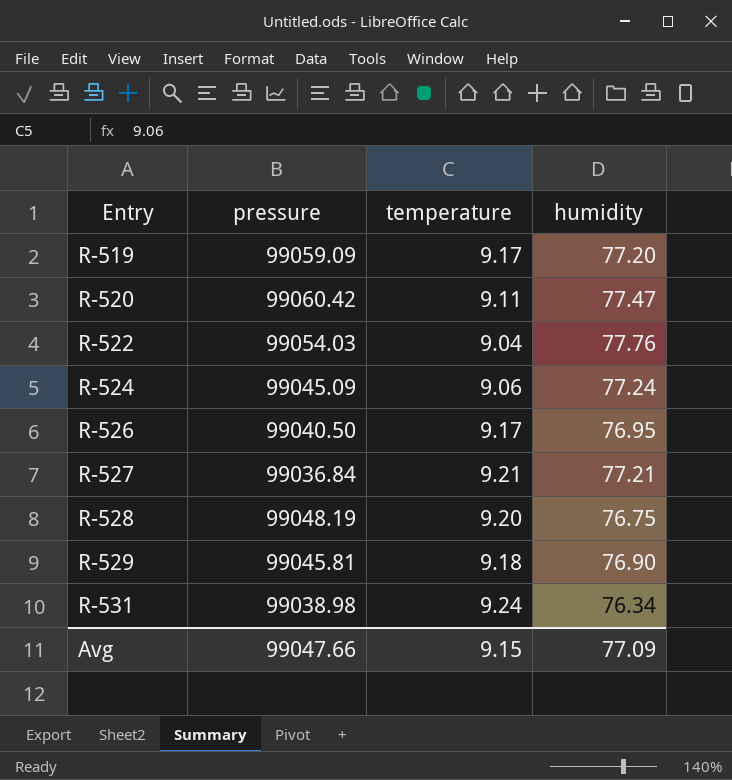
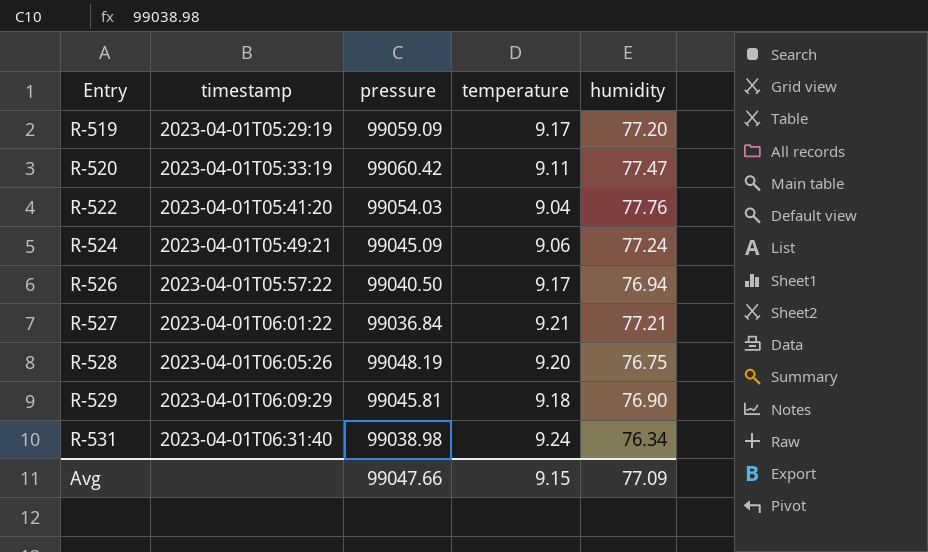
column timestamp | position: none -> 2
R-526 | humidity: 76.95 -> 76.94

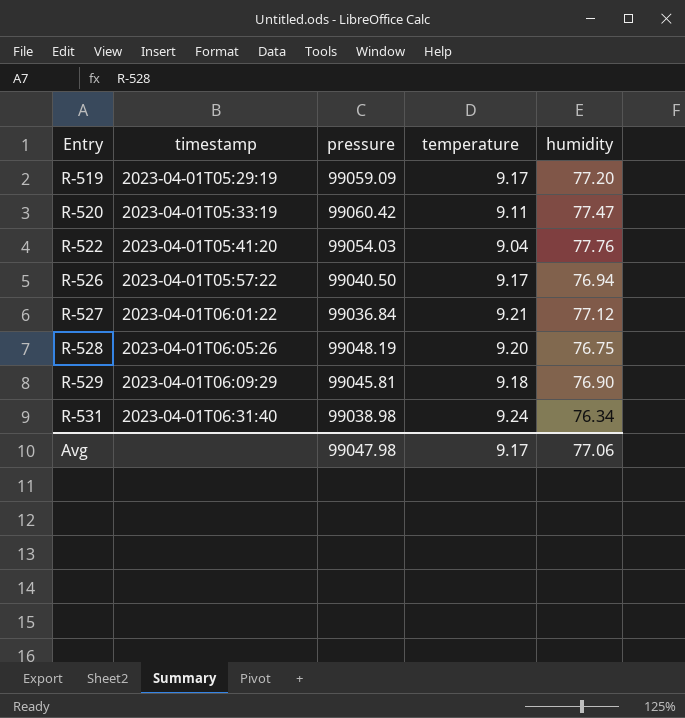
row R-524: 2023-04-01T05:49:21 | 99045.09 | 9.06 | 77.24 -> none
R-527 | humidity: 77.21 -> 77.12
Avg | pressure: 99047.66 -> 99047.98
Avg | temperature: 9.15 -> 9.17
Avg | humidity: 77.09 -> 77.06

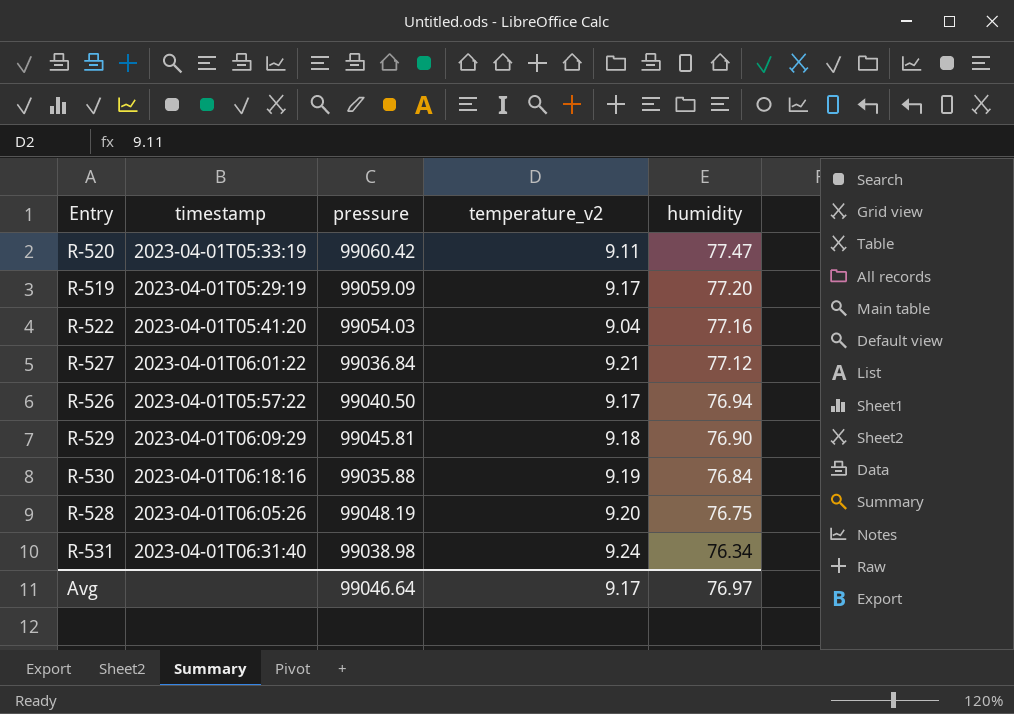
row order: Entry ascending -> humidity descending
column name: temperature -> temperature_v2
R-522 | humidity: 77.76 -> 77.16
row R-530: none -> 2023-04-01T06:18:16 | 99035.88 | 9.19 | 76.84
Avg | pressure: 99047.98 -> 99046.64
Avg | humidity: 77.06 -> 76.97

